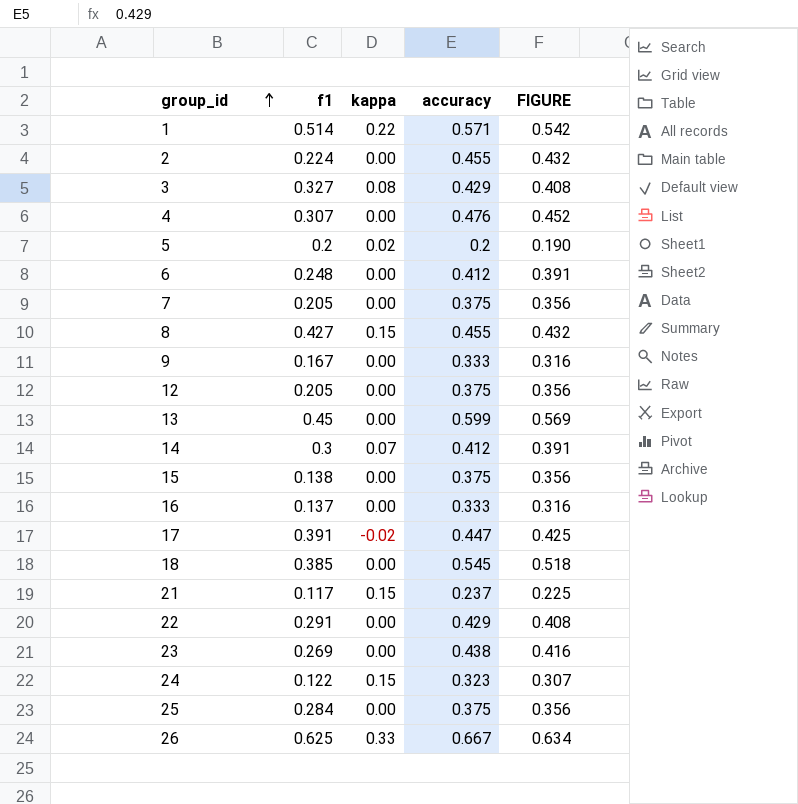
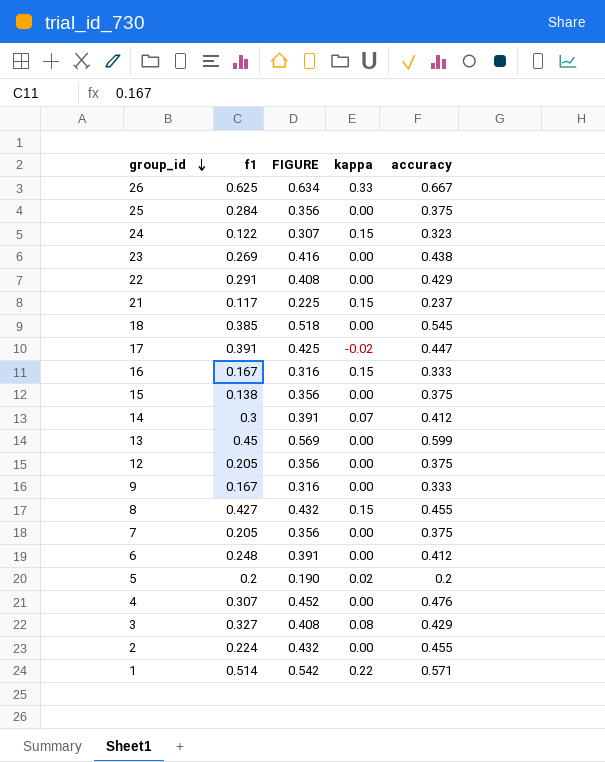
row order: group_id ascending -> group_id descending
column FIGURE | position: 5 -> 3
16 | f1: 0.137 -> 0.167
16 | kappa: 0.00 -> 0.15

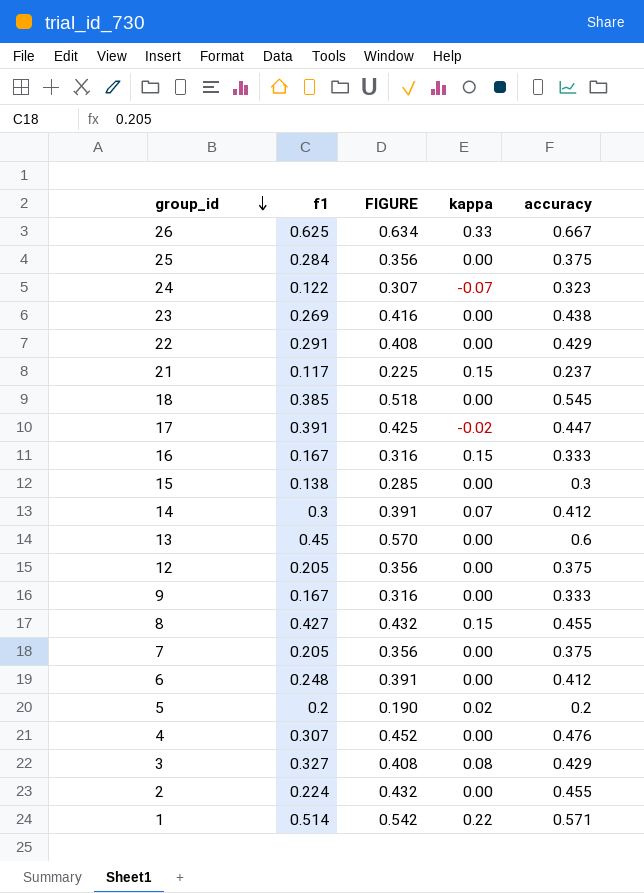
24 | kappa: 0.15 -> -0.07
15 | FIGURE: 0.356 -> 0.285
15 | accuracy: 0.375 -> 0.3
13 | FIGURE: 0.569 -> 0.570
13 | accuracy: 0.599 -> 0.6

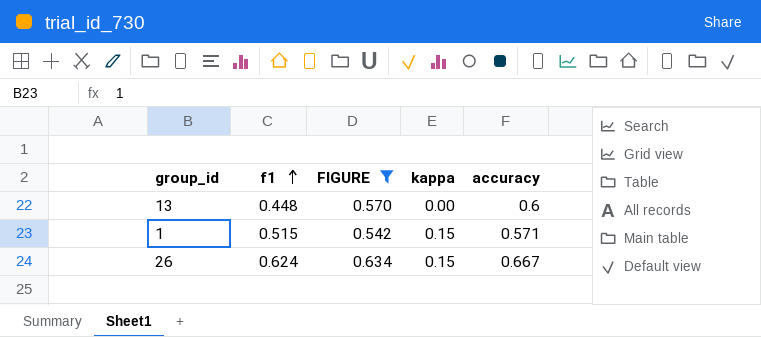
filter: none -> FIGURE >= 0.542
row order: group_id descending -> f1 ascending
13 | f1: 0.45 -> 0.448
1 | f1: 0.514 -> 0.515
1 | kappa: 0.22 -> 0.15
26 | f1: 0.625 -> 0.624
26 | kappa: 0.33 -> 0.15

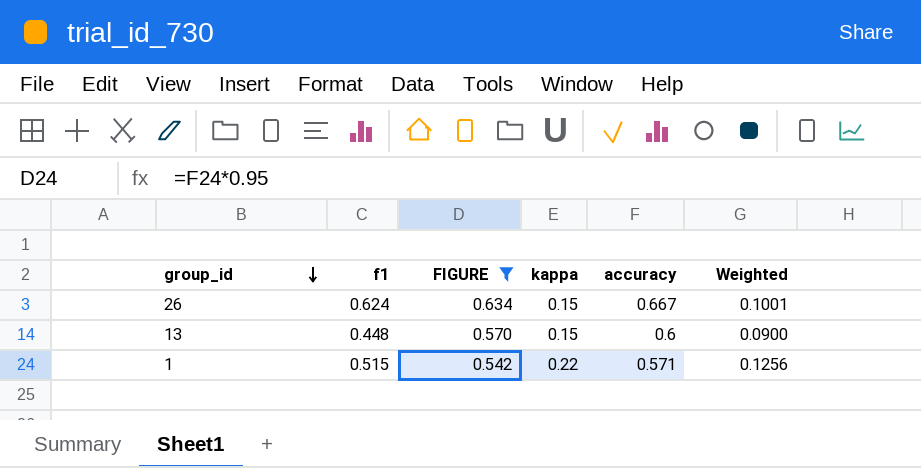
row order: f1 ascending -> group_id descending
column Weighted | formula: none -> [kappa] * [accuracy]
13 | kappa: 0.00 -> 0.15
1 | kappa: 0.15 -> 0.22

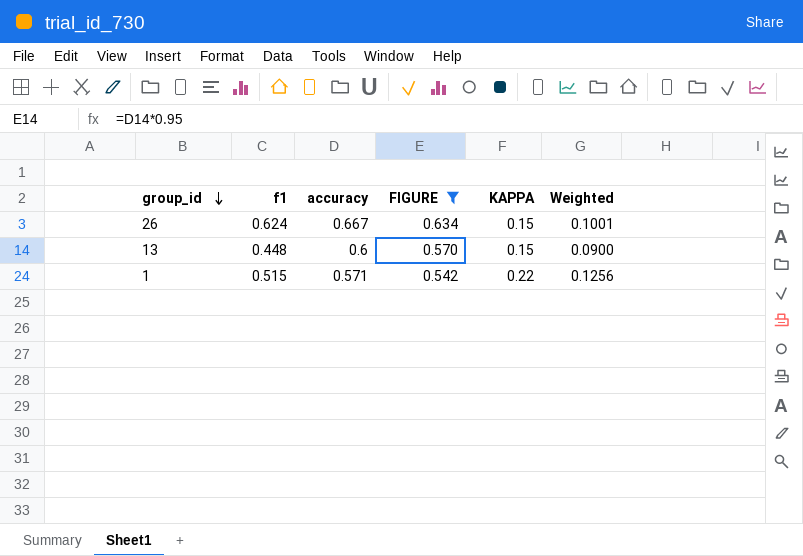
column accuracy | position: 5 -> 3
column name: kappa -> KAPPA

